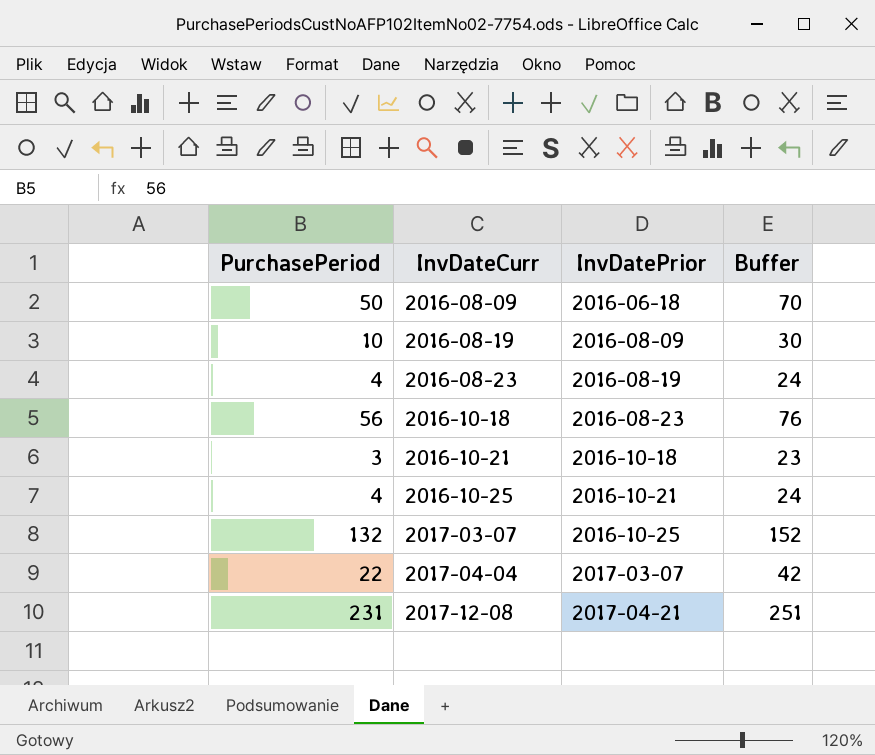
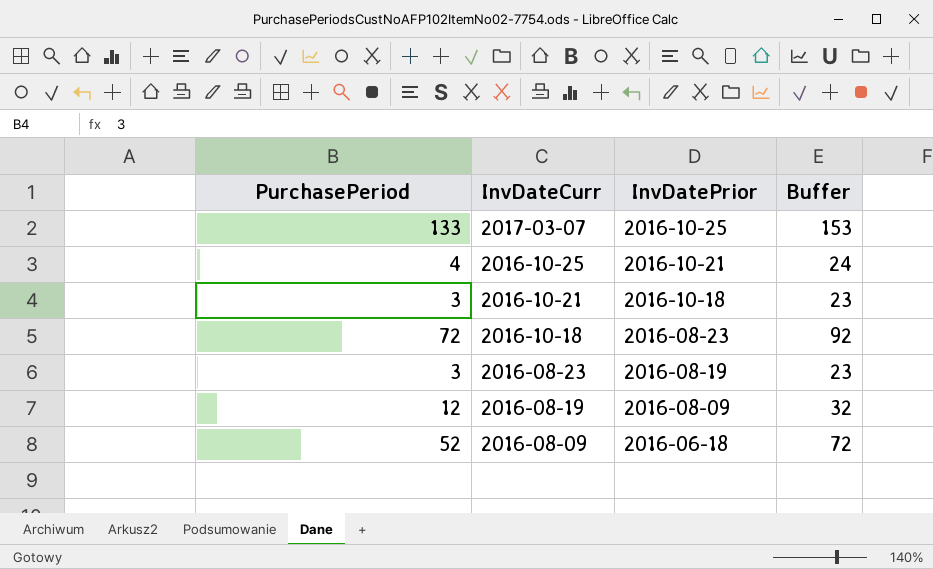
row order: InvDateCurr ascending -> InvDateCurr descending
row 2017-04-04: 22 | 2017-03-07 | 42 -> none
row 2017-12-08: 231 | 2017-04-21 | 251 -> none
2017-03-07 | PurchasePeriod: 132 -> 133
2017-03-07 | Buffer: 152 -> 153
2016-10-18 | PurchasePeriod: 56 -> 72
2016-10-18 | Buffer: 76 -> 92
2016-08-23 | PurchasePeriod: 4 -> 3
2016-08-23 | Buffer: 24 -> 23
2016-08-19 | PurchasePeriod: 10 -> 12
2016-08-19 | Buffer: 30 -> 32
2016-08-09 | PurchasePeriod: 50 -> 52
2016-08-09 | Buffer: 70 -> 72

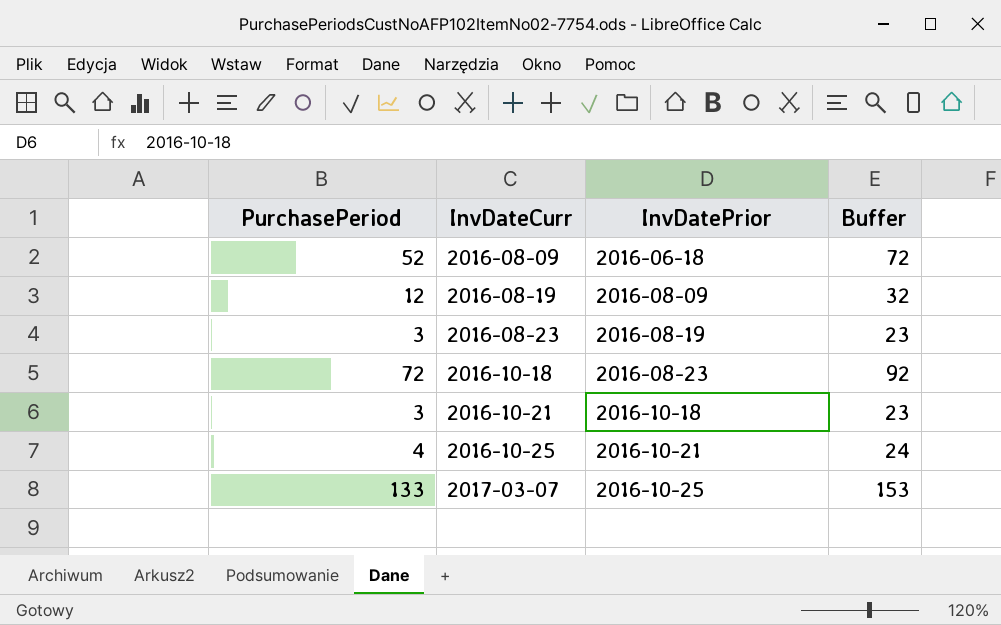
row order: InvDateCurr descending -> InvDateCurr ascending

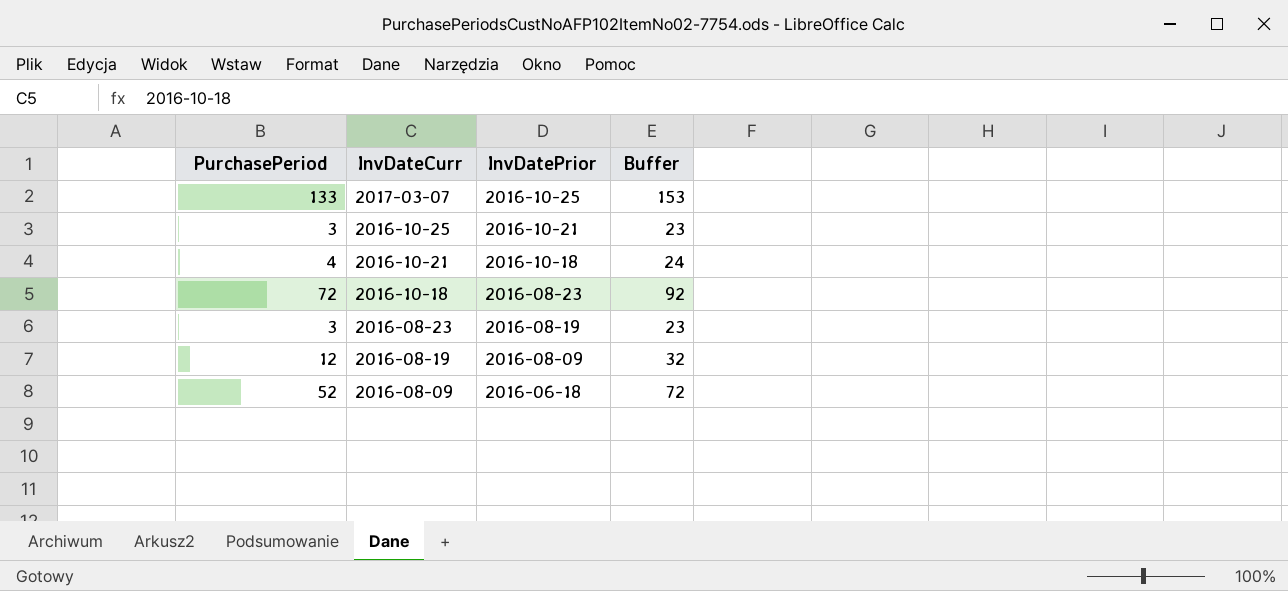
row order: InvDateCurr ascending -> InvDateCurr descending
2016-10-25 | PurchasePeriod: 4 -> 3
2016-10-25 | Buffer: 24 -> 23
2016-10-21 | PurchasePeriod: 3 -> 4
2016-10-21 | Buffer: 23 -> 24

